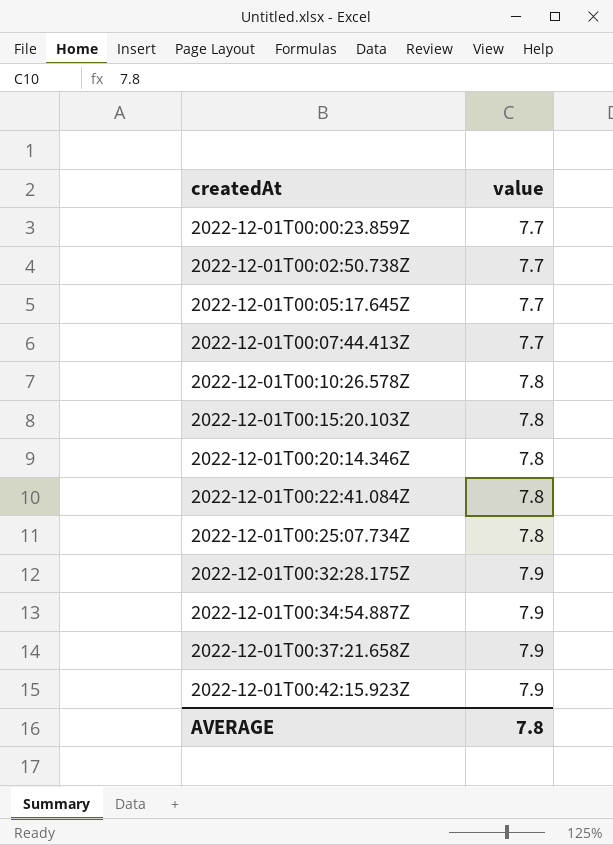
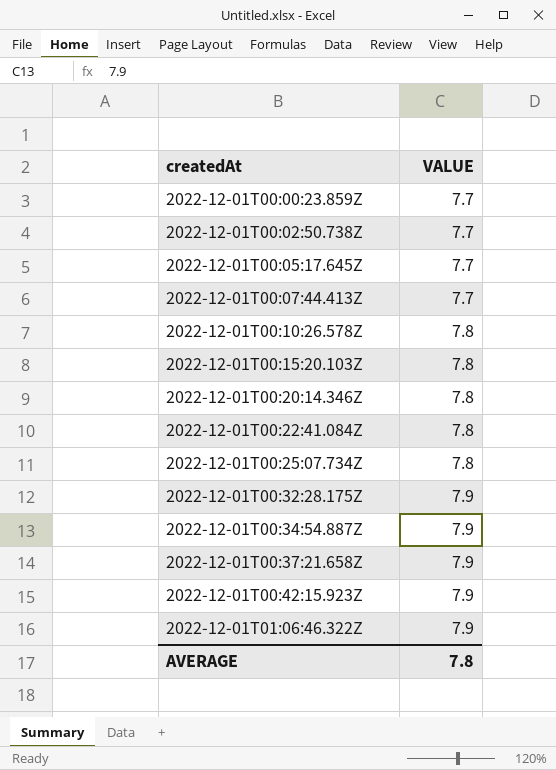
column name: value -> VALUE
row 2022-12-01T01:06:46.322Z: none -> 7.9

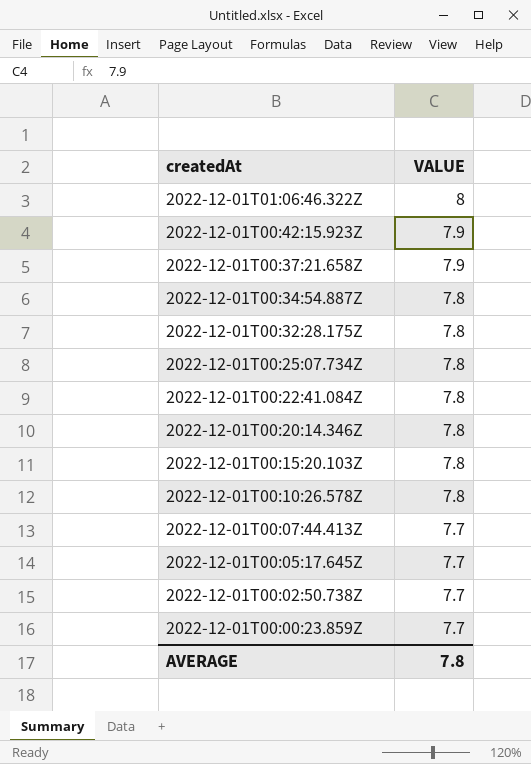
row order: createdAt ascending -> createdAt descending
2022-12-01T01:06:46.322Z | VALUE: 7.9 -> 8
2022-12-01T00:34:54.887Z | VALUE: 7.9 -> 7.8
2022-12-01T00:32:28.175Z | VALUE: 7.9 -> 7.8

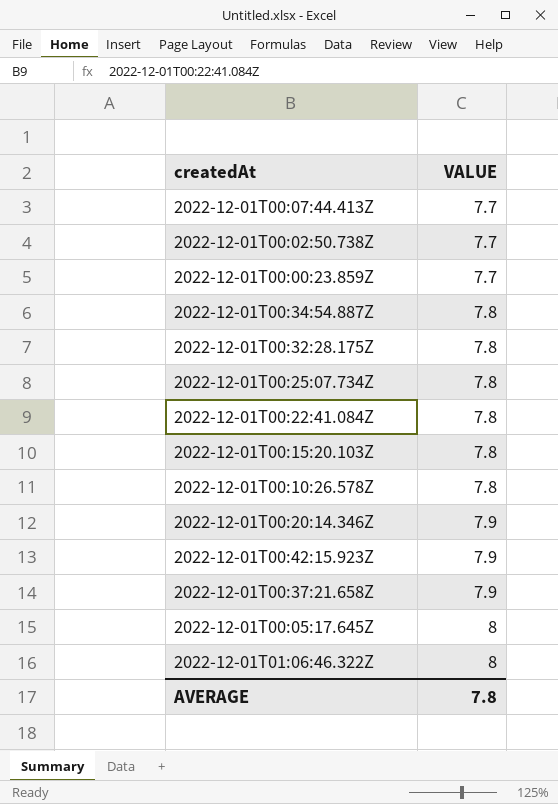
row order: createdAt descending -> VALUE ascending
2022-12-01T00:20:14.346Z | VALUE: 7.8 -> 7.9
2022-12-01T00:05:17.645Z | VALUE: 7.7 -> 8

